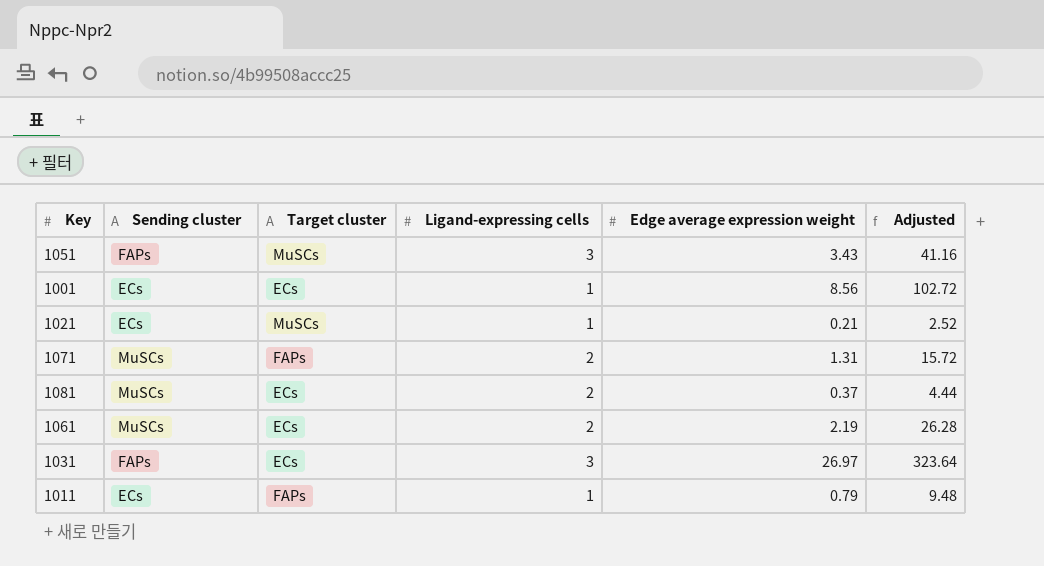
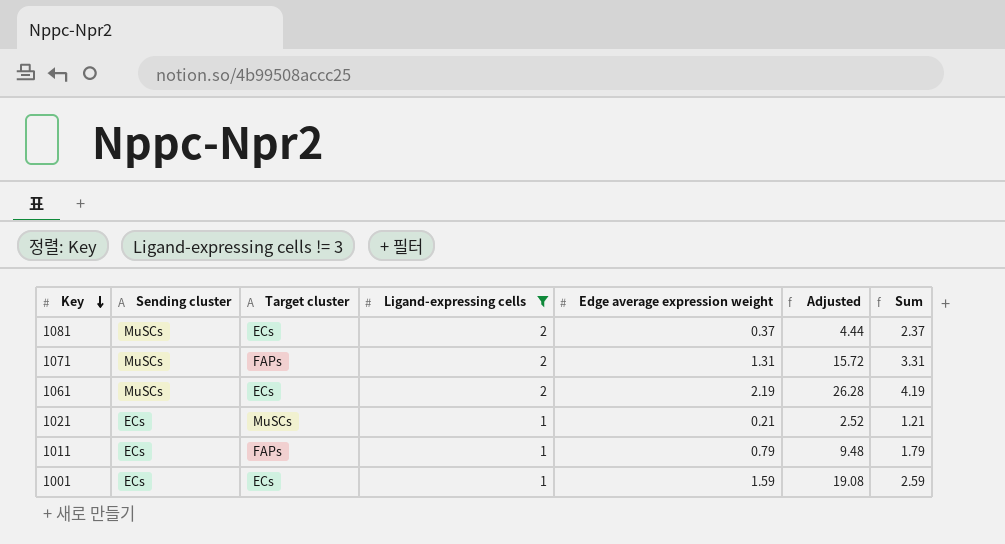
filter: none -> Ligand-expressing cells != 3
row order: none -> Key descending
column Sum | formula: none -> [Ligand-expressing cells] + [Edge average expression weight]
1001 | Edge average expression weight: 8.56 -> 1.59
1001 | Adjusted: 102.72 -> 19.08

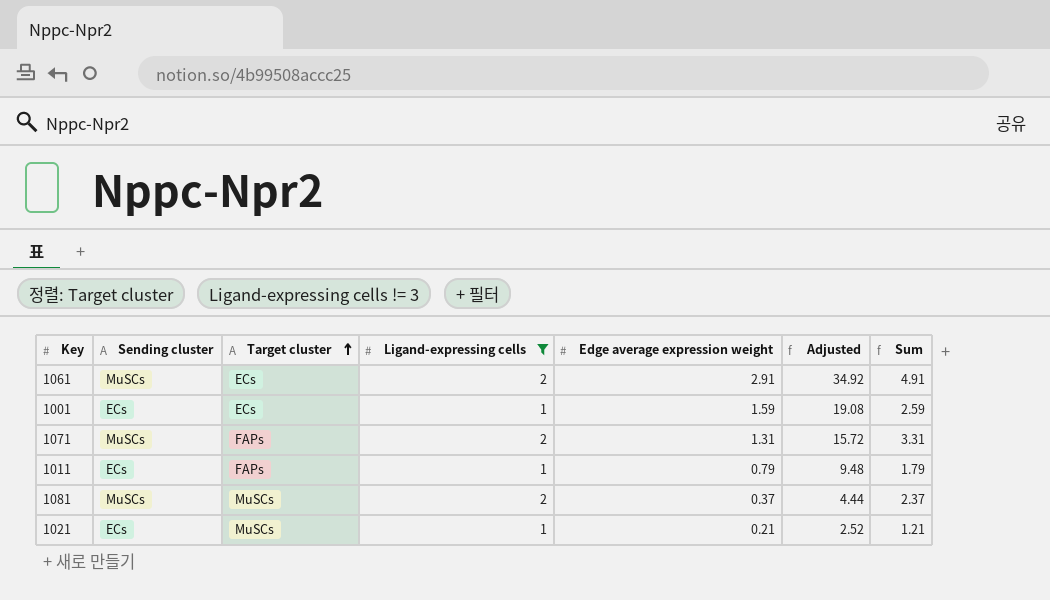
row order: Key descending -> Target cluster ascending
1061 | Edge average expression weight: 2.19 -> 2.91
1061 | Adjusted: 26.28 -> 34.92
1061 | Sum: 4.19 -> 4.91
1081 | Target cluster: ECs -> MuSCs

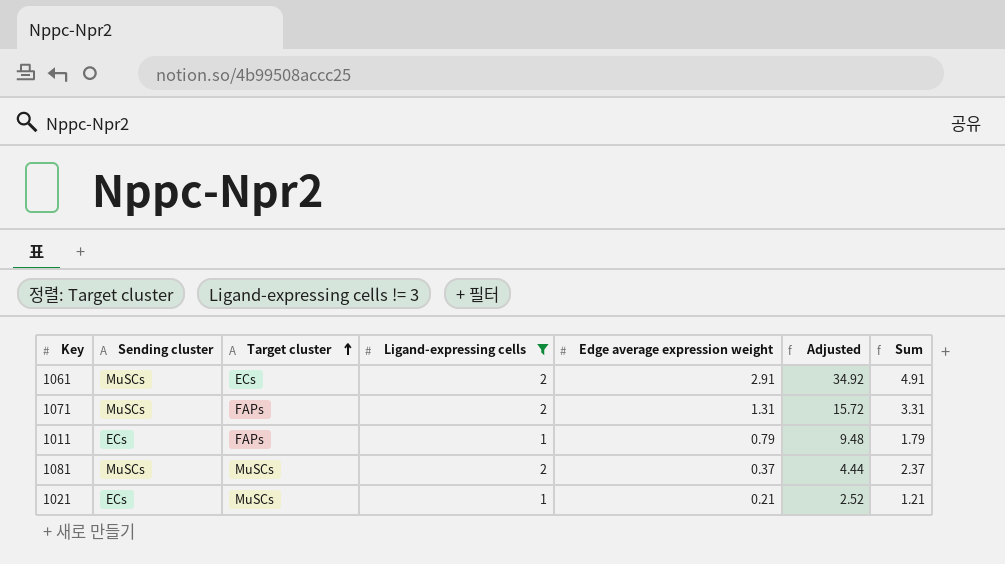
row 1001: ECs | ECs | 1 | 1.59 | 19.08 | 2.59 -> none

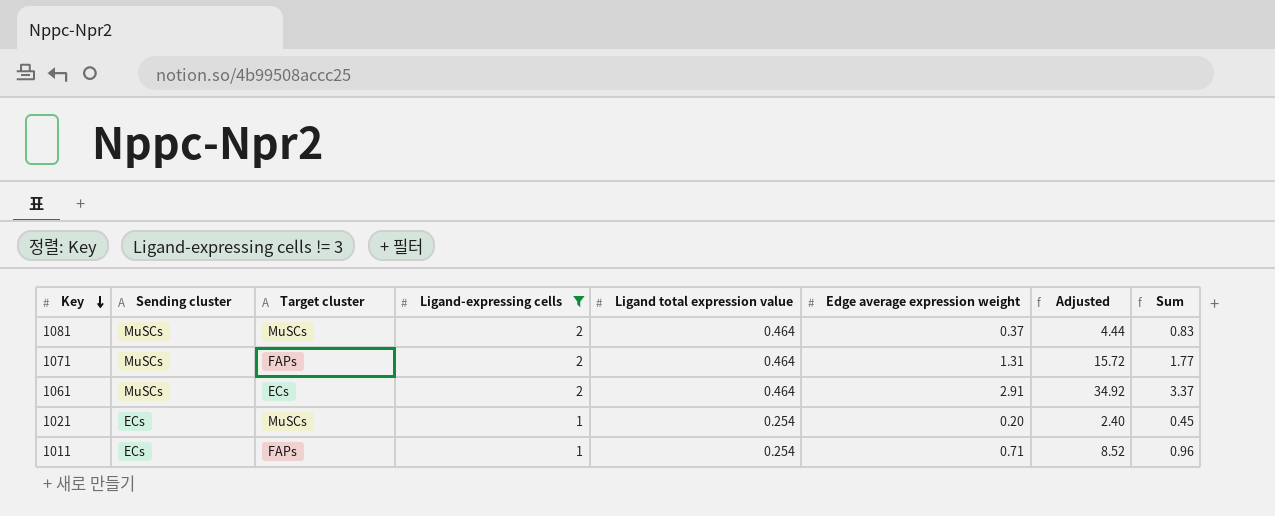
row order: Target cluster ascending -> Key descending
column Ligand total expression value | position: none -> 5
column Sum | formula: [Ligand-expressing cells] + [Edge average expression weight] -> [Ligand total expression value] + [Edge average expression weight]
1021 | Edge average expression weight: 0.21 -> 0.20
1021 | Adjusted: 2.52 -> 2.40
1011 | Edge average expression weight: 0.79 -> 0.71
1011 | Adjusted: 9.48 -> 8.52

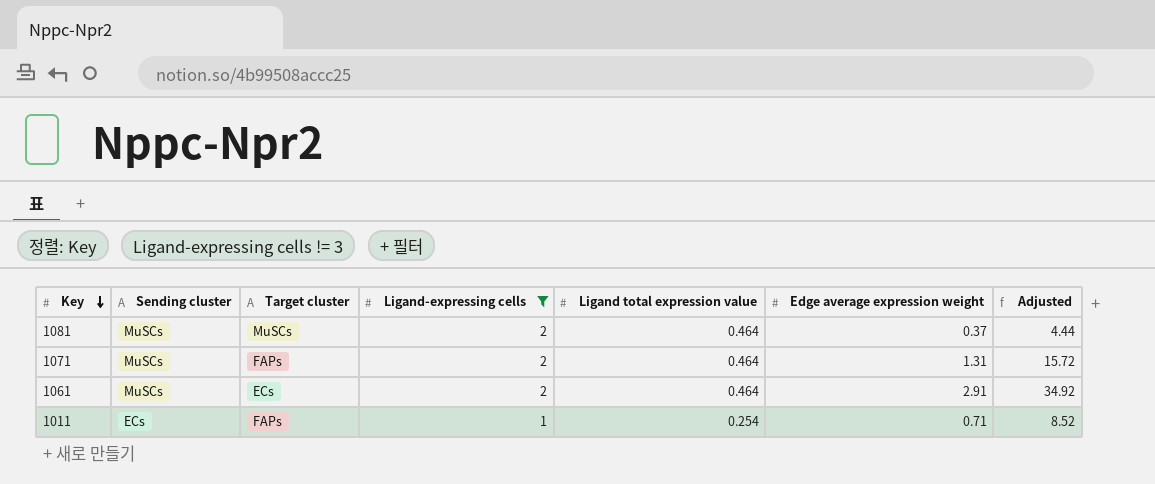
column Sum | formula: [Ligand total expression value] + [Edge average expression weight] -> none
row 1021: ECs | MuSCs | 1 | 0.254 | 0.20 | 2.40 | 0.45 -> none

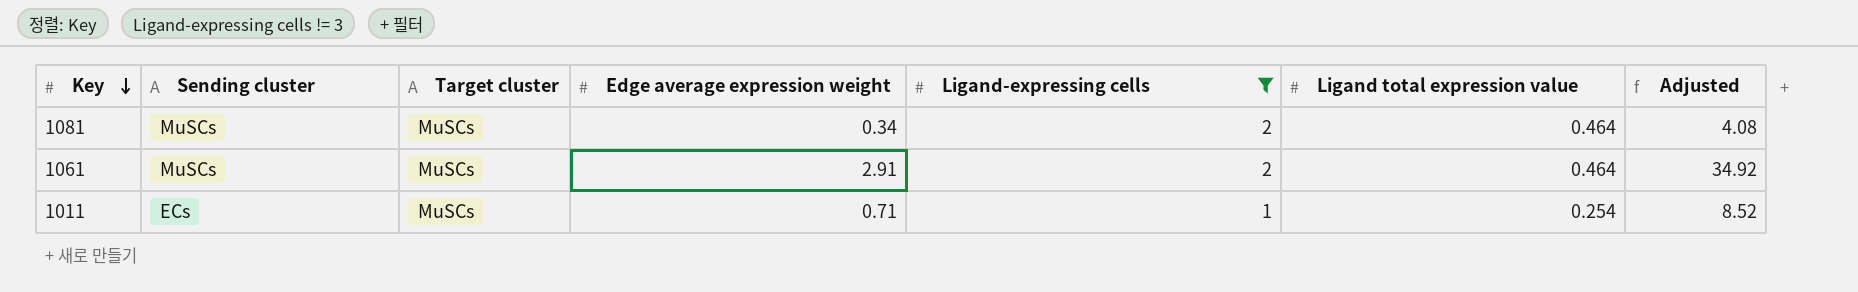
column Edge average expression weight | position: 6 -> 4
row 1071: MuSCs | FAPs | 2 | 0.464 | 1.31 | 15.72 -> none
1081 | Edge average expression weight: 0.37 -> 0.34
1081 | Adjusted: 4.44 -> 4.08
1061 | Target cluster: ECs -> MuSCs
1011 | Target cluster: FAPs -> MuSCs

